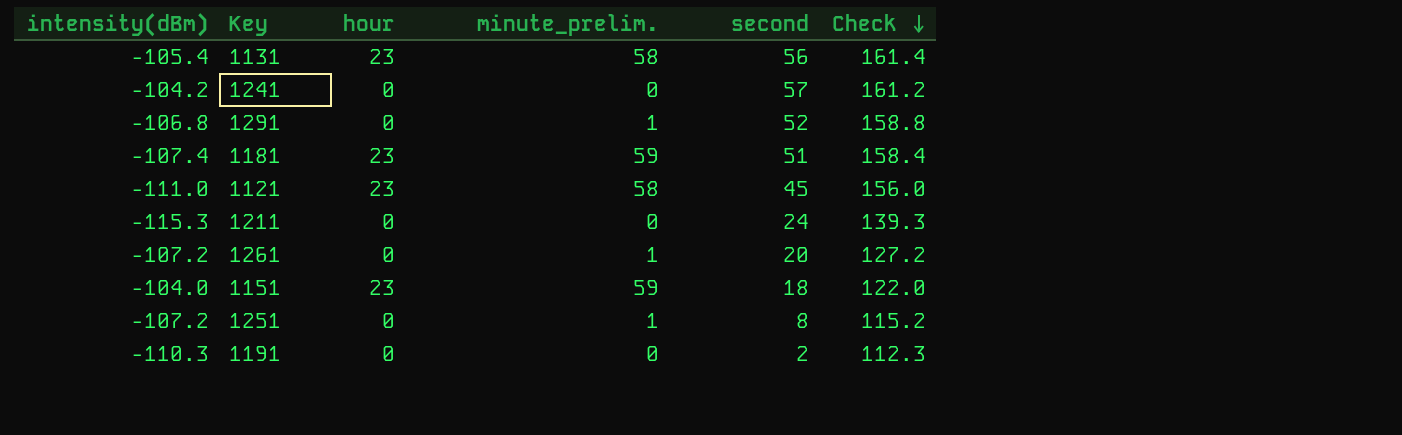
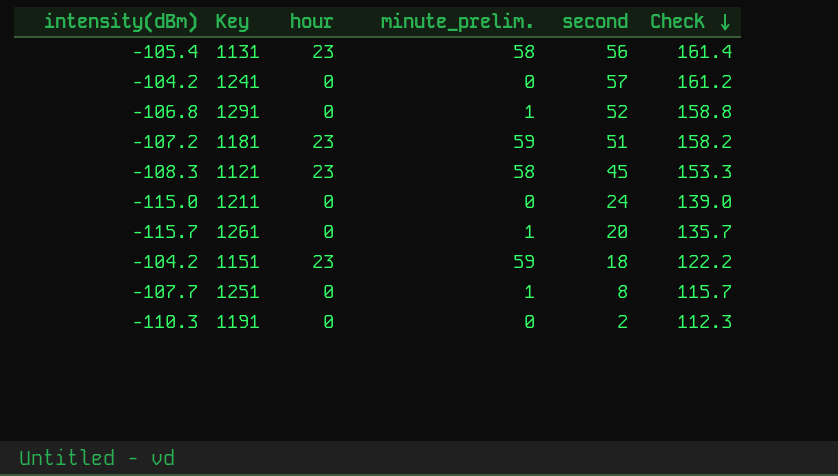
1181 | intensity(dBm): -107.4 -> -107.2
1181 | Check: 158.4 -> 158.2
1121 | intensity(dBm): -111.0 -> -108.3
1121 | Check: 156.0 -> 153.3
1211 | intensity(dBm): -115.3 -> -115.0
1211 | Check: 139.3 -> 139.0
1261 | intensity(dBm): -107.2 -> -115.7
1261 | Check: 127.2 -> 135.7
1151 | intensity(dBm): -104.0 -> -104.2
1151 | Check: 122.0 -> 122.2
1251 | intensity(dBm): -107.2 -> -107.7
1251 | Check: 115.2 -> 115.7

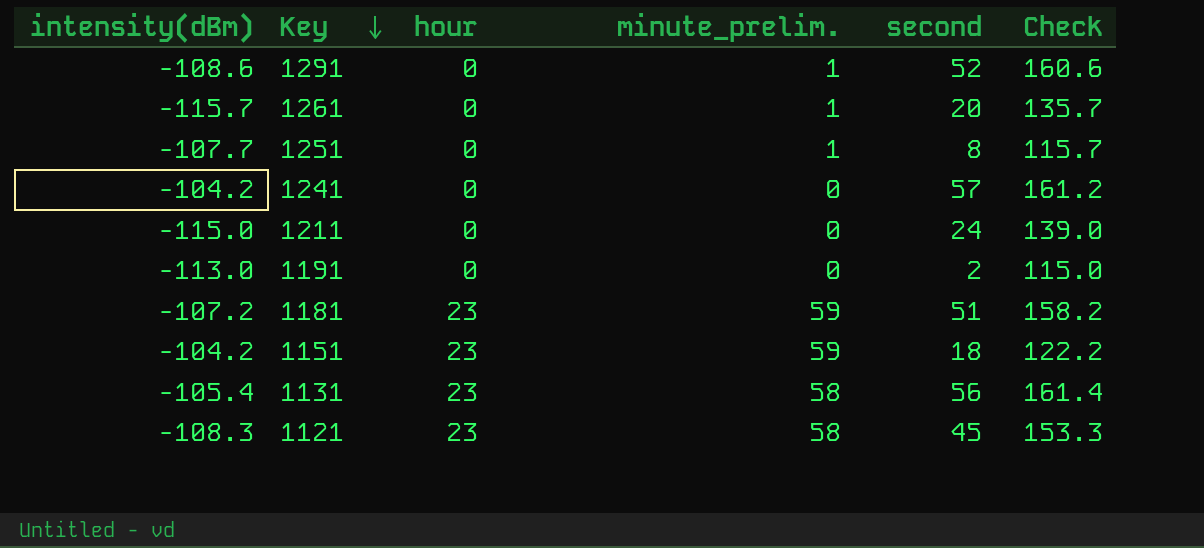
row order: Check descending -> Key descending
1291 | intensity(dBm): -106.8 -> -108.6
1291 | Check: 158.8 -> 160.6
1191 | intensity(dBm): -110.3 -> -113.0
1191 | Check: 112.3 -> 115.0

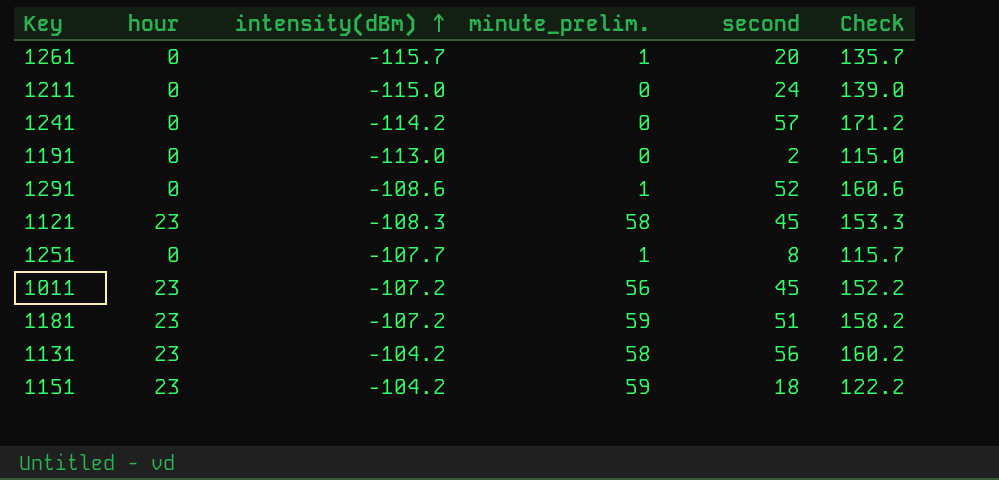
row order: Key descending -> intensity(dBm) ascending
column intensity(dBm) | position: 1 -> 3
1241 | intensity(dBm): -104.2 -> -114.2
1241 | Check: 161.2 -> 171.2
row 1011: none -> 23 | -107.2 | 56 | 45 | 152.2
1131 | intensity(dBm): -105.4 -> -104.2
1131 | Check: 161.4 -> 160.2

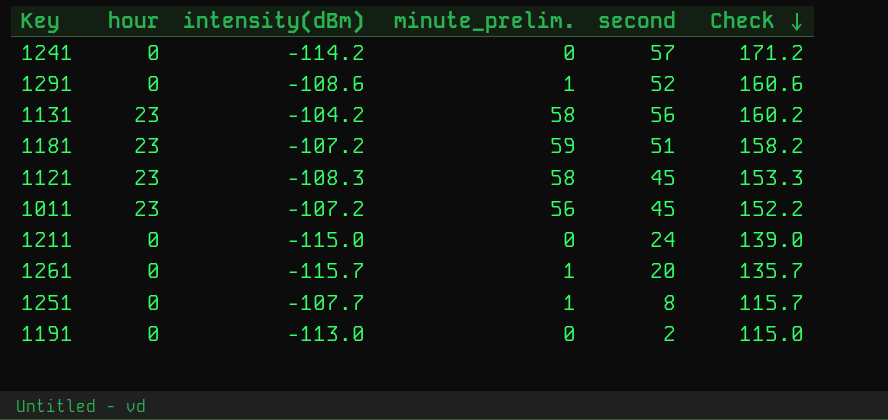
row order: intensity(dBm) ascending -> Check descending
row 1151: 23 | -104.2 | 59 | 18 | 122.2 -> none

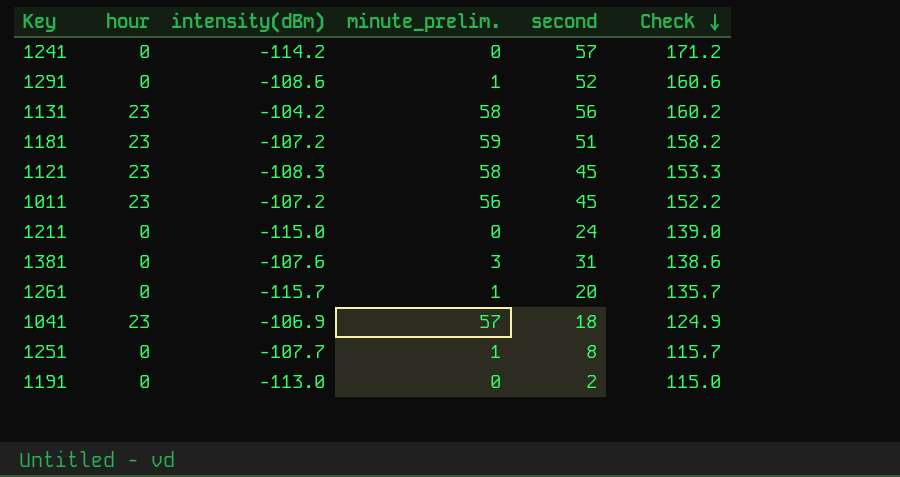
row 1381: none -> 0 | -107.6 | 3 | 31 | 138.6
row 1041: none -> 23 | -106.9 | 57 | 18 | 124.9

